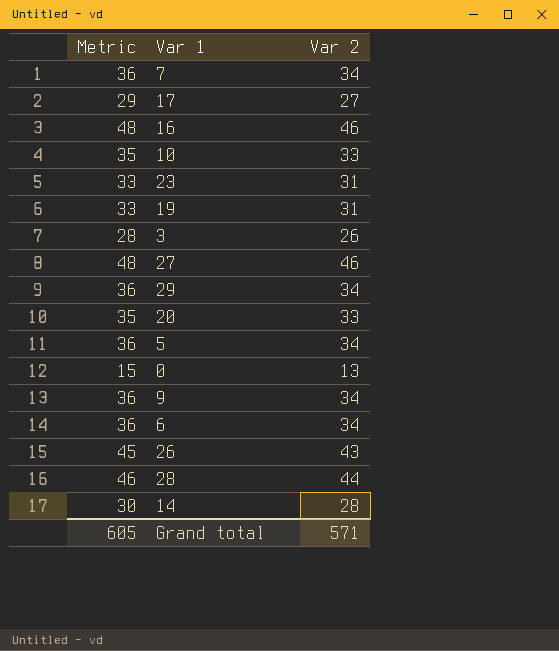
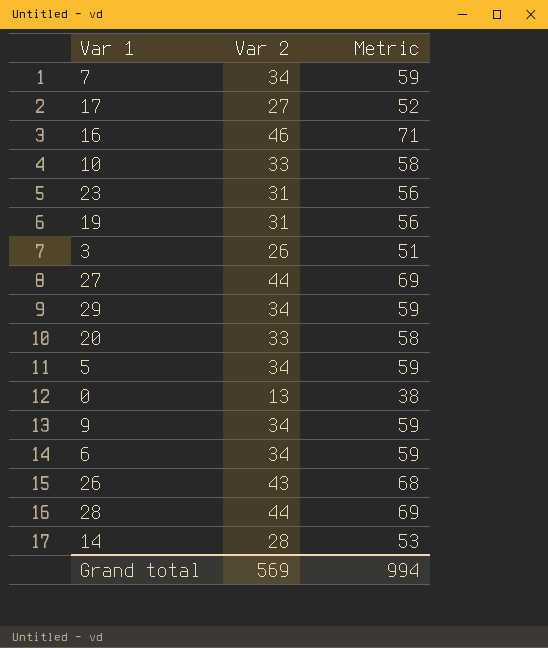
column Metric | formula: [Var 2] + 2 -> [Var 2] + 25
column Metric | position: 1 -> 3
27 | Var 2: 46 -> 44
Grand total | Var 2: 571 -> 569
Grand total | Metric: 605 -> 994

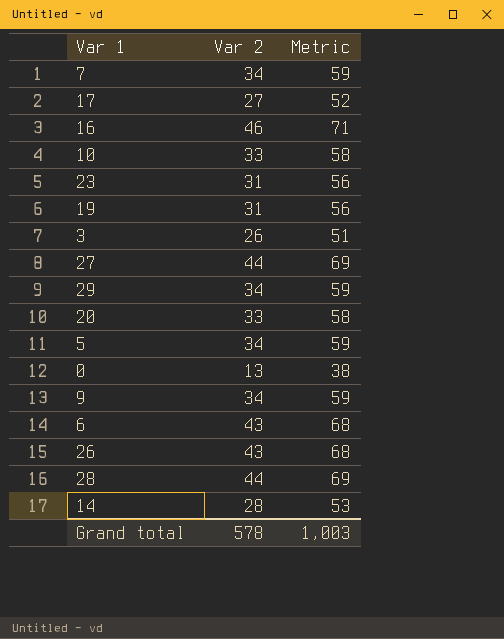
6 | Var 2: 34 -> 43
6 | Metric: 59 -> 68
Grand total | Var 2: 569 -> 578
Grand total | Metric: 994 -> 1,003

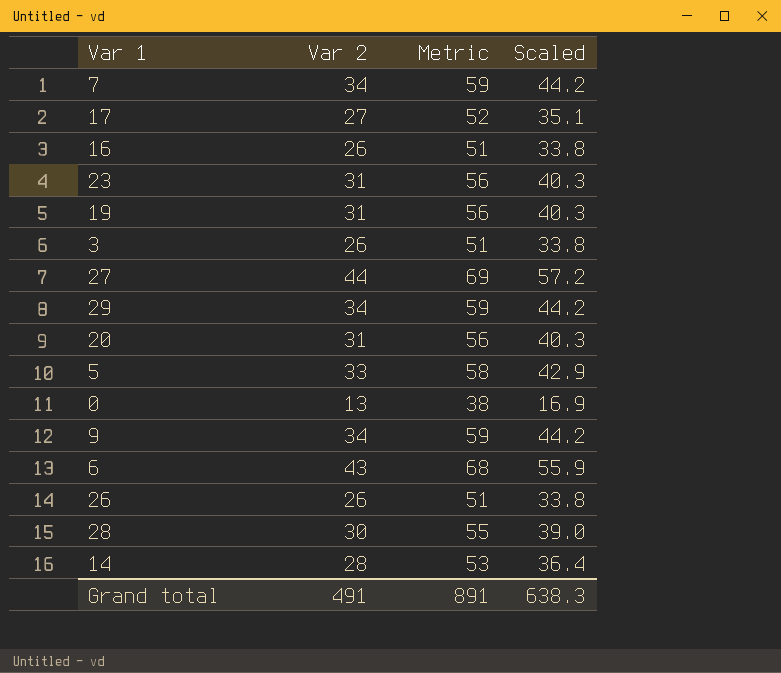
column Scaled | formula: none -> [Var 2] * 1.3
row 10: 33 | 58 -> none
16 | Var 2: 46 -> 26
16 | Metric: 71 -> 51
20 | Var 2: 33 -> 31
20 | Metric: 58 -> 56
5 | Var 2: 34 -> 33
5 | Metric: 59 -> 58
26 | Var 2: 43 -> 26
26 | Metric: 68 -> 51
28 | Var 2: 44 -> 30
28 | Metric: 69 -> 55
Grand total | Var 2: 578 -> 491
Grand total | Metric: 1,003 -> 891

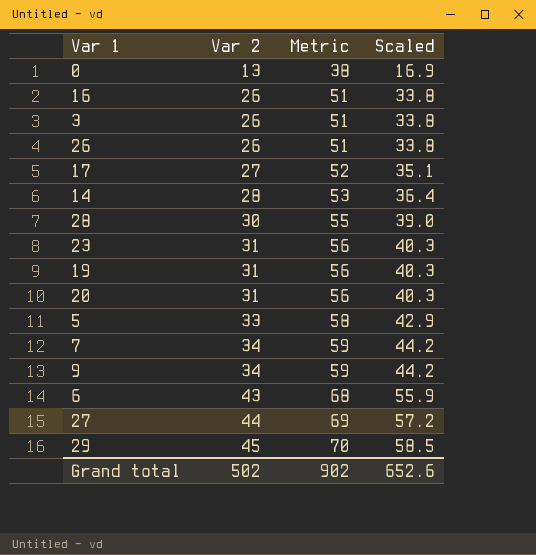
row order: none -> Var 2 ascending
29 | Var 2: 34 -> 45
29 | Metric: 59 -> 70
29 | Scaled: 44.2 -> 58.5
Grand total | Var 2: 491 -> 502
Grand total | Metric: 891 -> 902
Grand total | Scaled: 638.3 -> 652.6

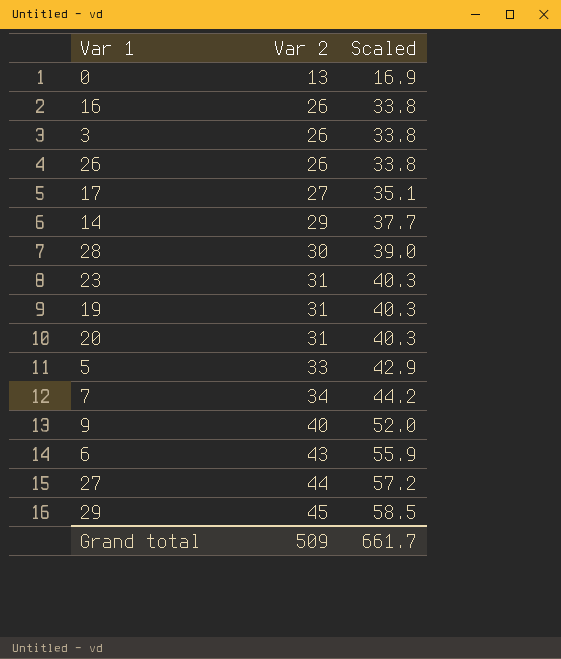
column Metric | formula: [Var 2] + 25 -> none
14 | Var 2: 28 -> 29
14 | Scaled: 36.4 -> 37.7
9 | Var 2: 34 -> 40
9 | Scaled: 44.2 -> 52.0
Grand total | Var 2: 502 -> 509
Grand total | Scaled: 652.6 -> 661.7

